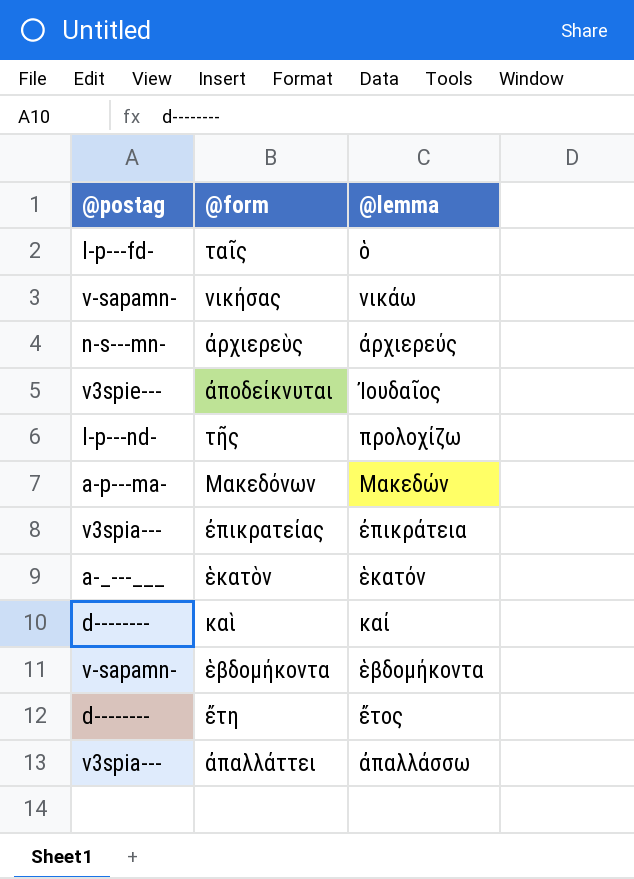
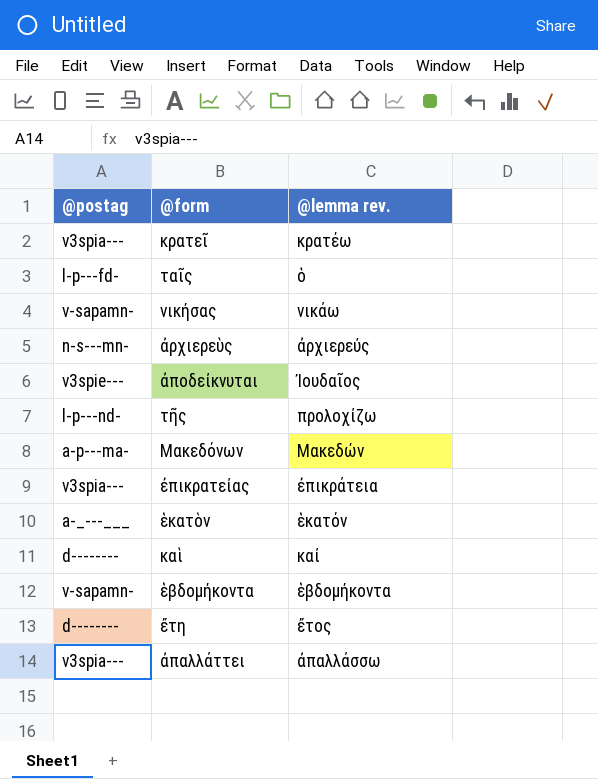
column name: @lemma -> @lemma rev.
row κρατεῖ: none -> v3spia--- | κρατέω

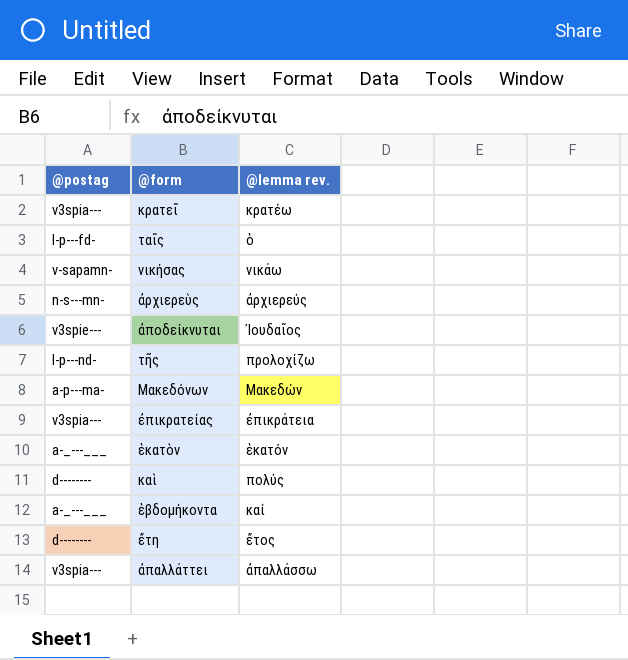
καὶ | @lemma rev.: καί -> πολύς
ἑβδομήκοντα | @postag: v-sapamn- -> a-_---___
ἑβδομήκοντα | @lemma rev.: ἑβδομήκοντα -> καί

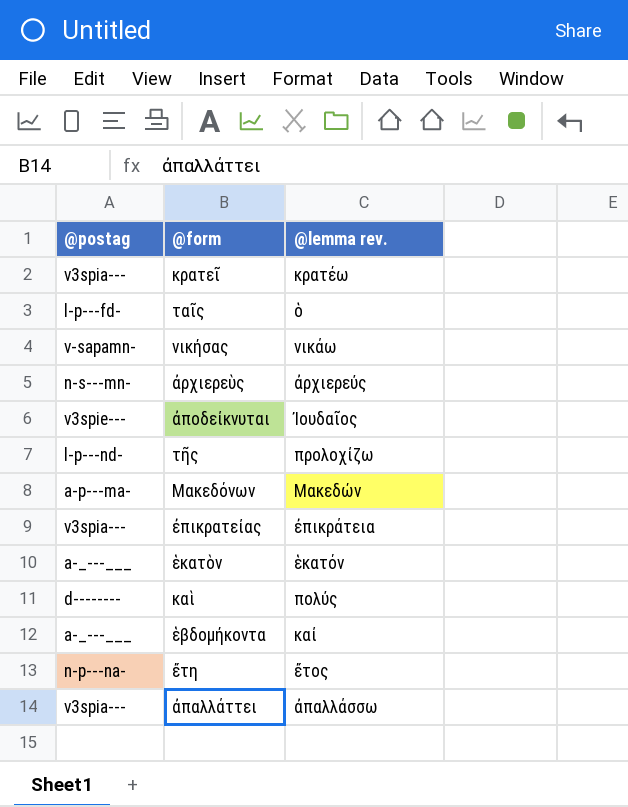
ἔτη | @postag: d-------- -> n-p---na-

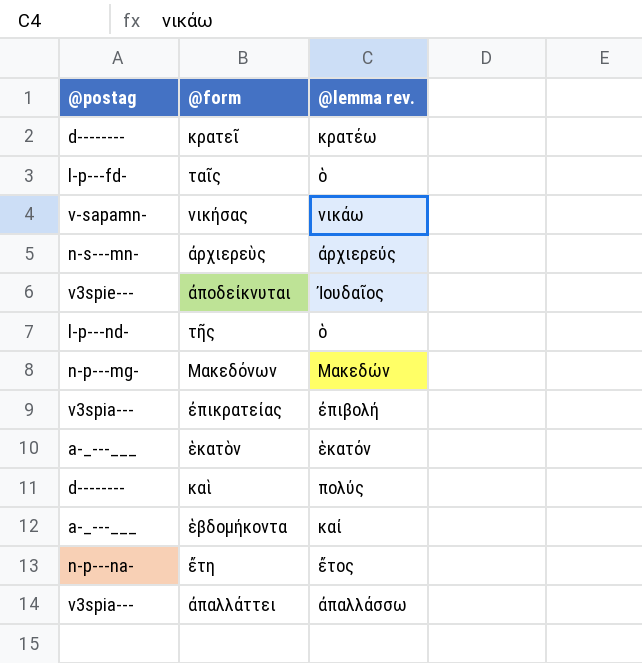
κρατεῖ | @postag: v3spia--- -> d--------
τῆς | @lemma rev.: προλοχίζω -> ὁ
Μακεδόνων | @postag: a-p---ma- -> n-p---mg-
ἐπικρατείας | @lemma rev.: ἐπικράτεια -> ἐπιβολή

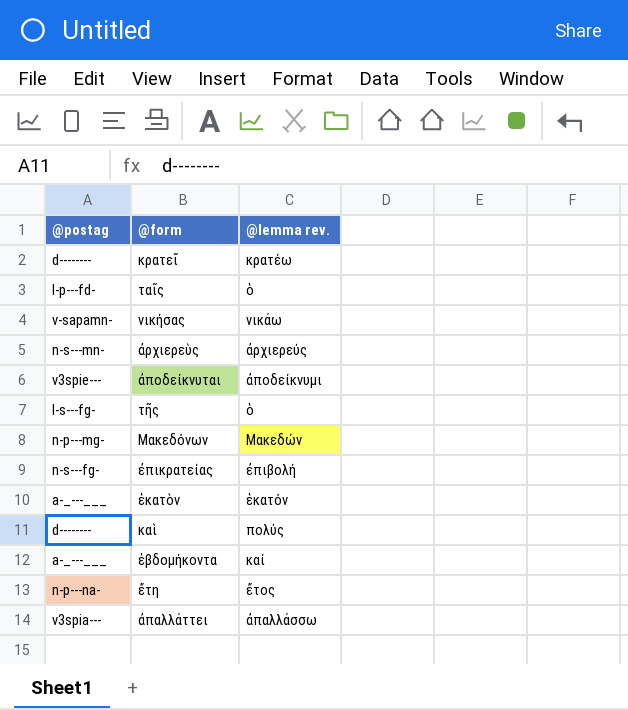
ἀποδείκνυται | @lemma rev.: Ἰουδαῖος -> ἀποδείκνυμι
τῆς | @postag: l-p---nd- -> l-s---fg-
ἐπικρατείας | @postag: v3spia--- -> n-s---fg-

